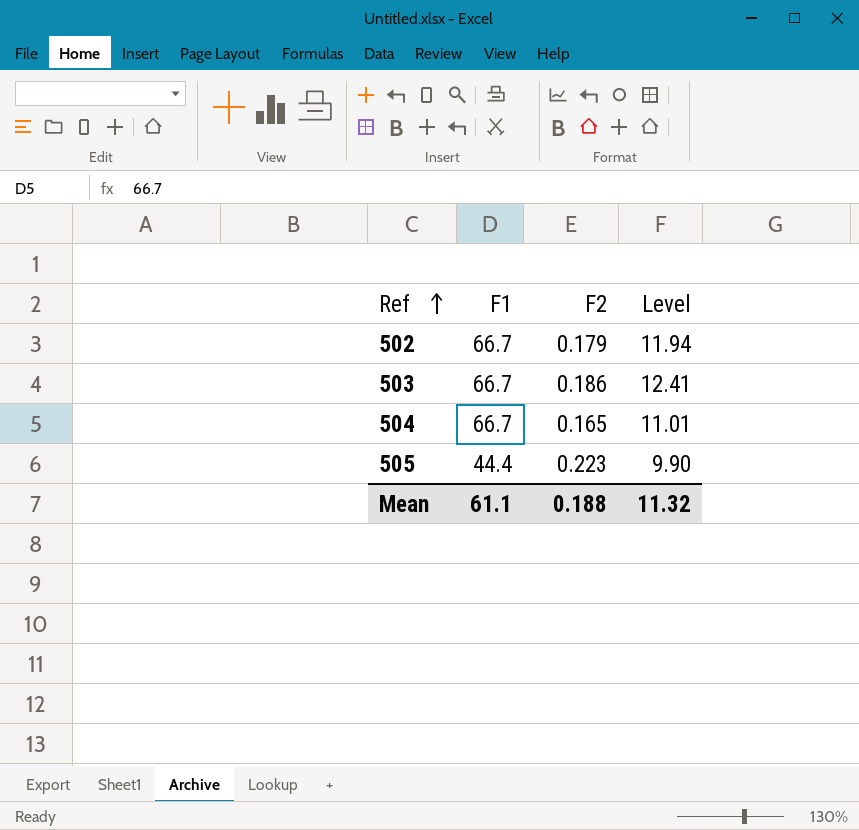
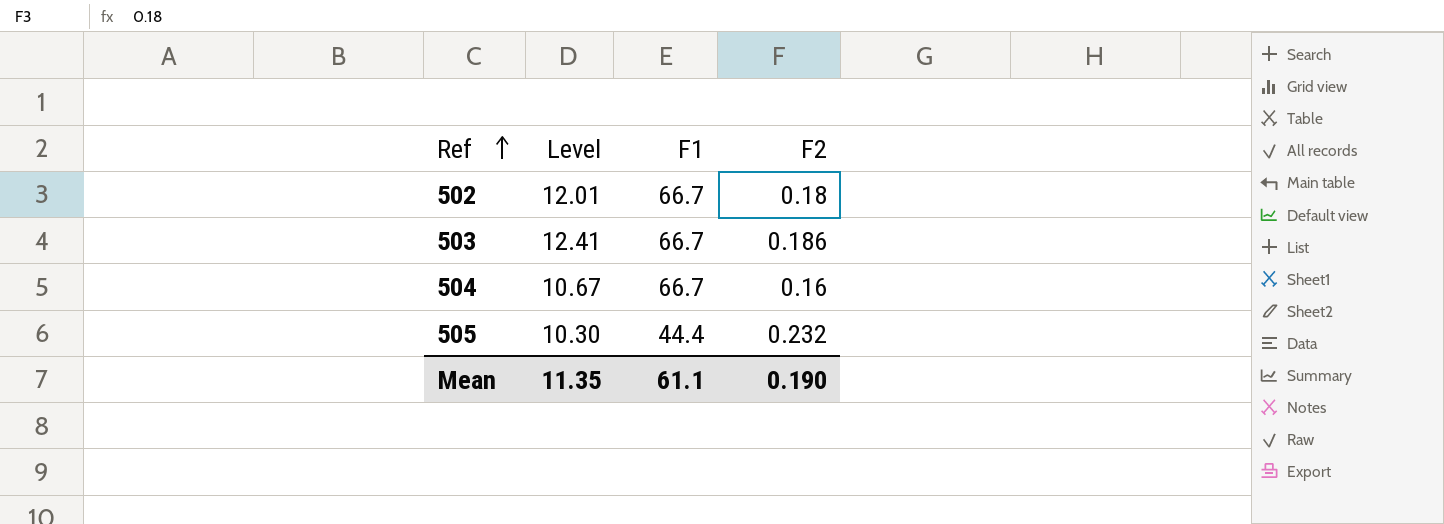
column Level | position: 4 -> 2
502 | Level: 11.94 -> 12.01
502 | F2: 0.179 -> 0.18
504 | Level: 11.01 -> 10.67
504 | F2: 0.165 -> 0.16
505 | Level: 9.90 -> 10.30
505 | F2: 0.223 -> 0.232
Mean | Level: 11.32 -> 11.35
Mean | F2: 0.188 -> 0.190

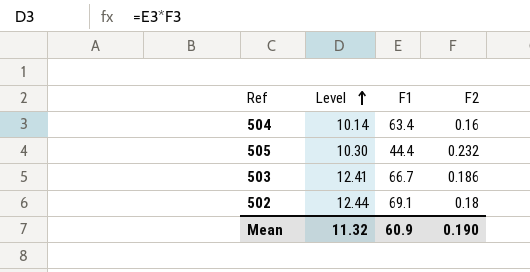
row order: Ref ascending -> Level ascending
504 | Level: 10.67 -> 10.14
504 | F1: 66.7 -> 63.4
502 | Level: 12.01 -> 12.44
502 | F1: 66.7 -> 69.1
Mean | Level: 11.35 -> 11.32
Mean | F1: 61.1 -> 60.9

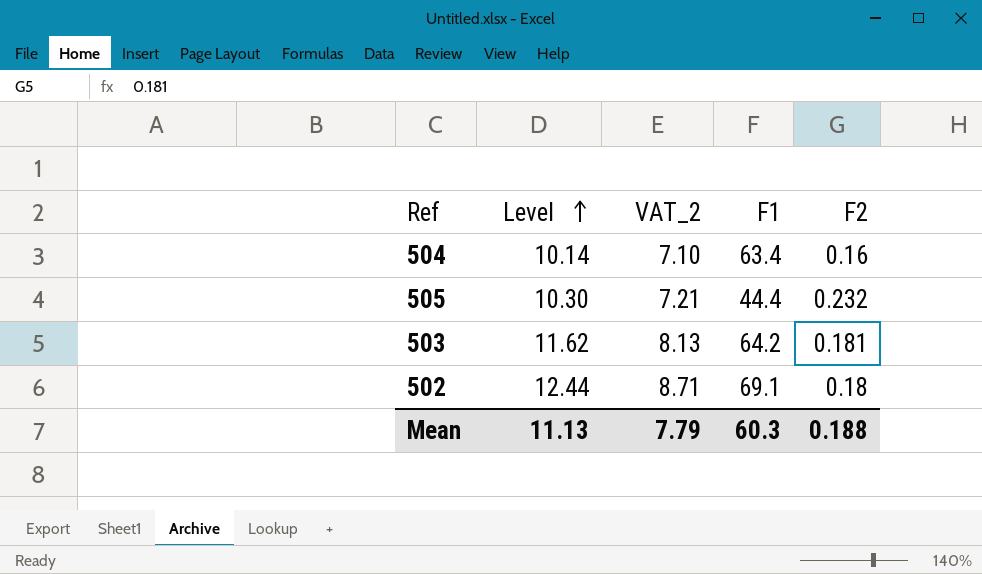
column VAT_2 | formula: none -> [Level] * 0.7
503 | Level: 12.41 -> 11.62
503 | F1: 66.7 -> 64.2
503 | F2: 0.186 -> 0.181
Mean | Level: 11.32 -> 11.13
Mean | F1: 60.9 -> 60.3
Mean | F2: 0.190 -> 0.188

